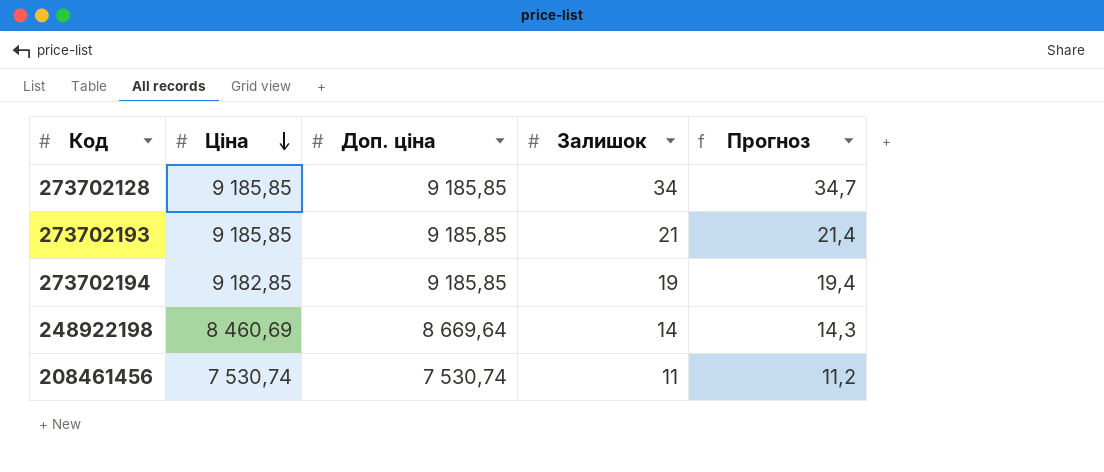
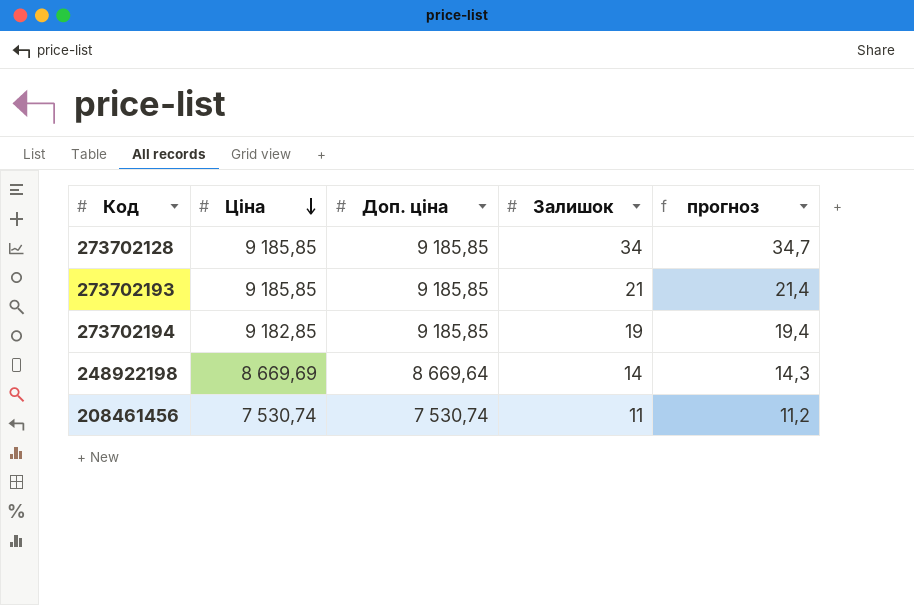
column name: Прогноз -> прогноз
248922198 | Ціна: 8 460,69 -> 8 669,69

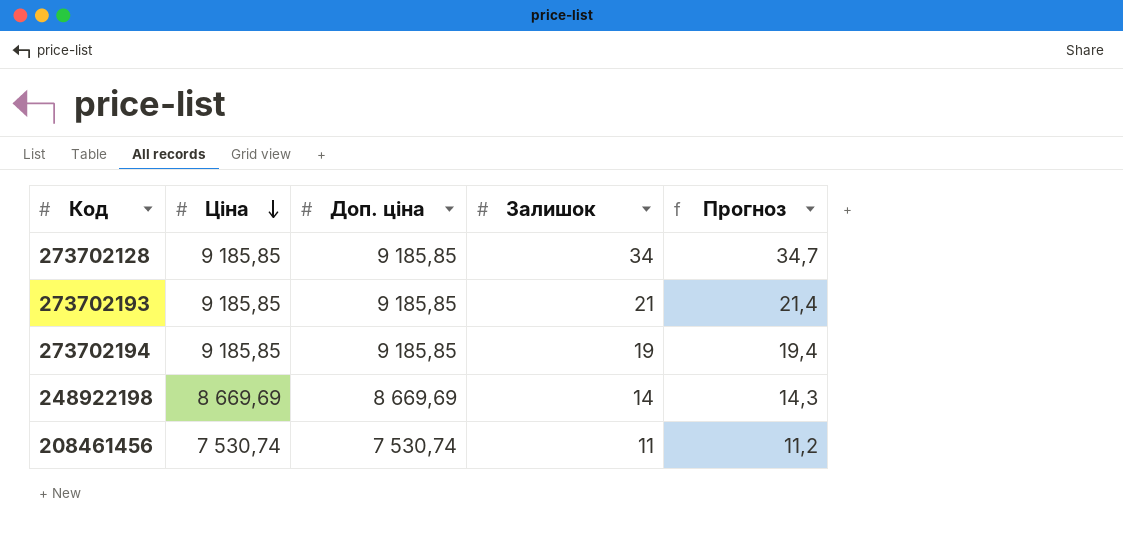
column name: прогноз -> Прогноз
273702194 | Ціна: 9 182,85 -> 9 185,85
248922198 | Доп. ціна: 8 669,64 -> 8 669,69

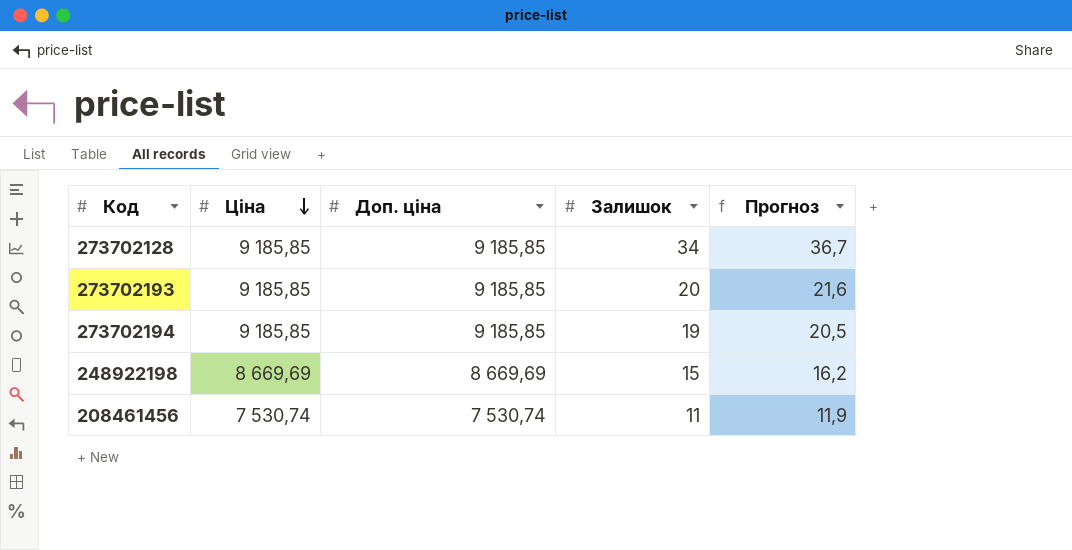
column Прогноз | formula: [Залишок] * 1,02 -> [Залишок] * 1,08
273702193 | Залишок: 21 -> 20
248922198 | Залишок: 14 -> 15

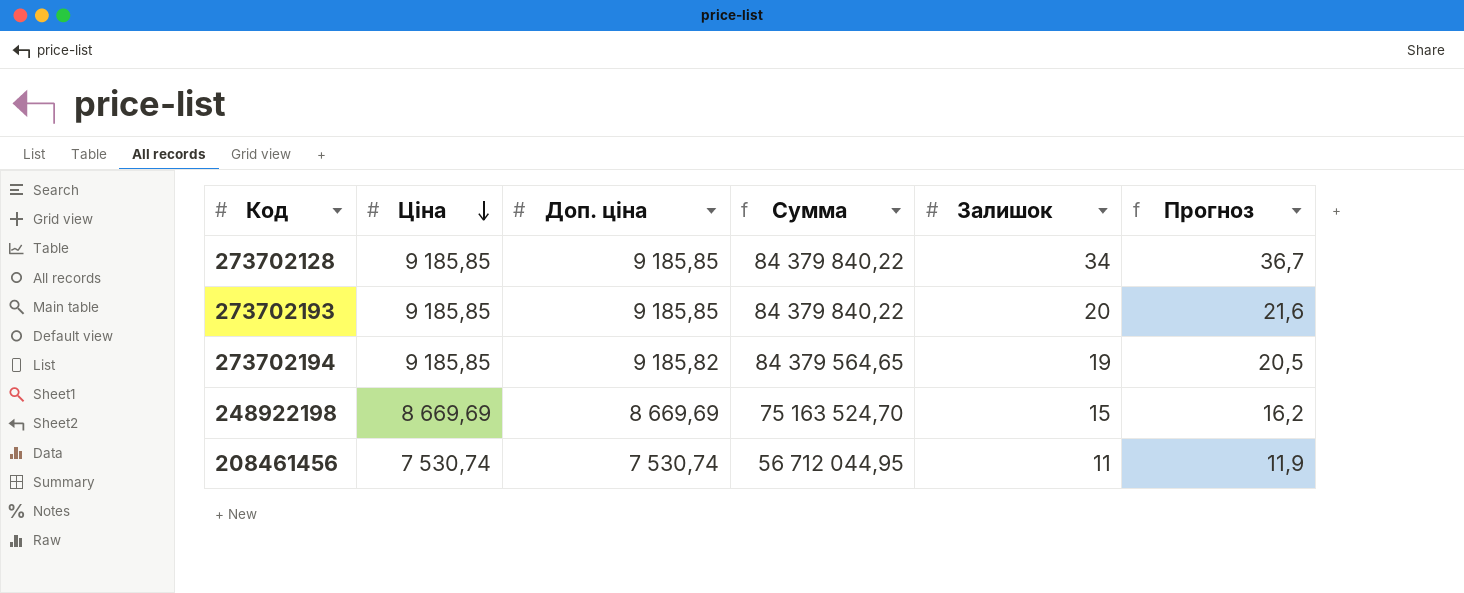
column Сумма | formula: none -> [Ціна] * [Доп. ціна]
273702194 | Доп. ціна: 9 185,85 -> 9 185,82

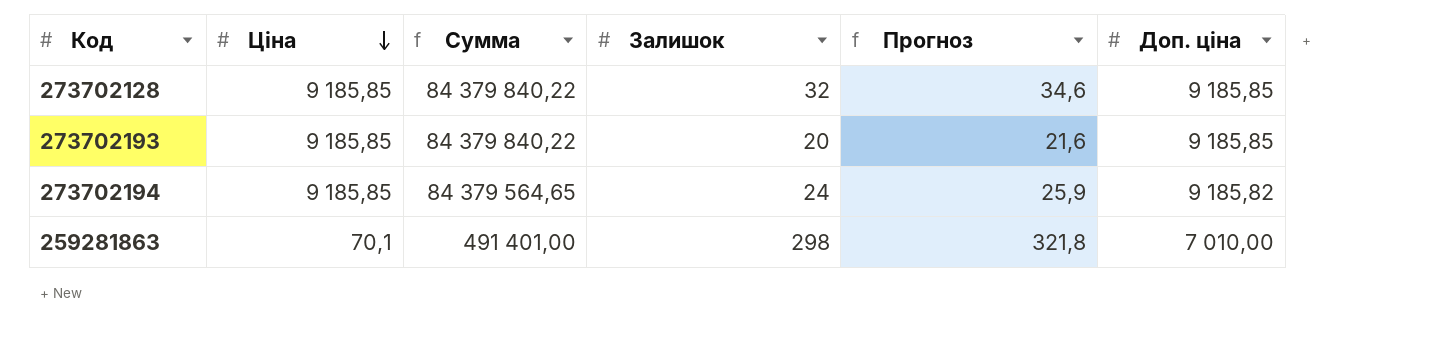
column Доп. ціна | position: 3 -> 6
row 248922198: 8 669,69 | 8 669,69 | 75 163 524,70 | 15 | 16,2 -> none
row 208461456: 7 530,74 | 7 530,74 | 56 712 044,95 | 11 | 11,9 -> none
273702128 | Залишок: 34 -> 32
273702128 | Прогноз: 36,7 -> 34,6
273702194 | Залишок: 19 -> 24
273702194 | Прогноз: 20,5 -> 25,9
row 259281863: none -> 70,1 | 491 401,00 | 298 | 321,8 | 7 010,00

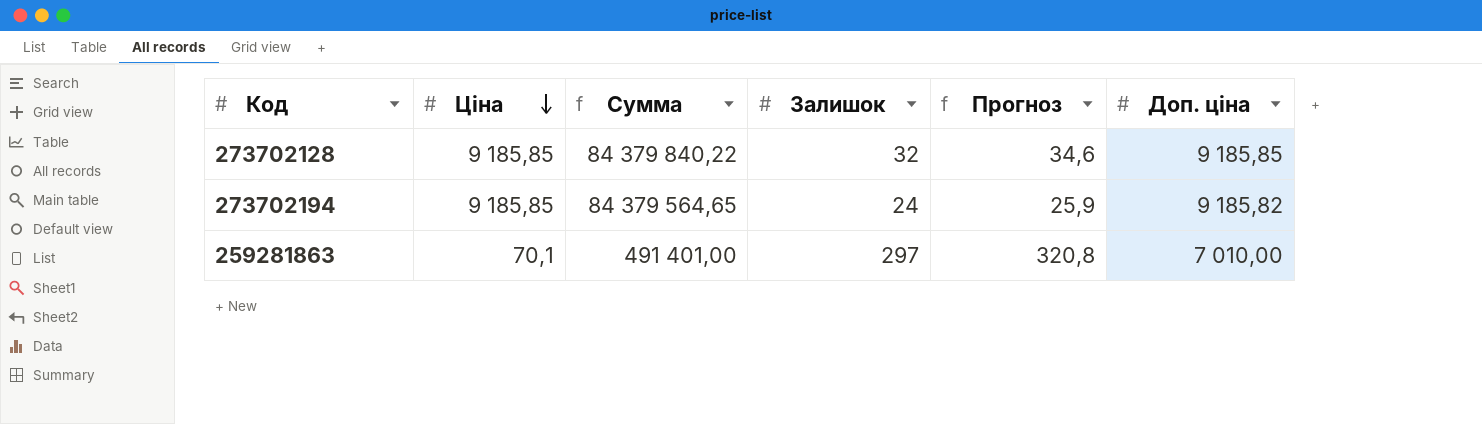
row 273702193: 9 185,85 | 84 379 840,22 | 20 | 21,6 | 9 185,85 -> none
259281863 | Залишок: 298 -> 297
259281863 | Прогноз: 321,8 -> 320,8

